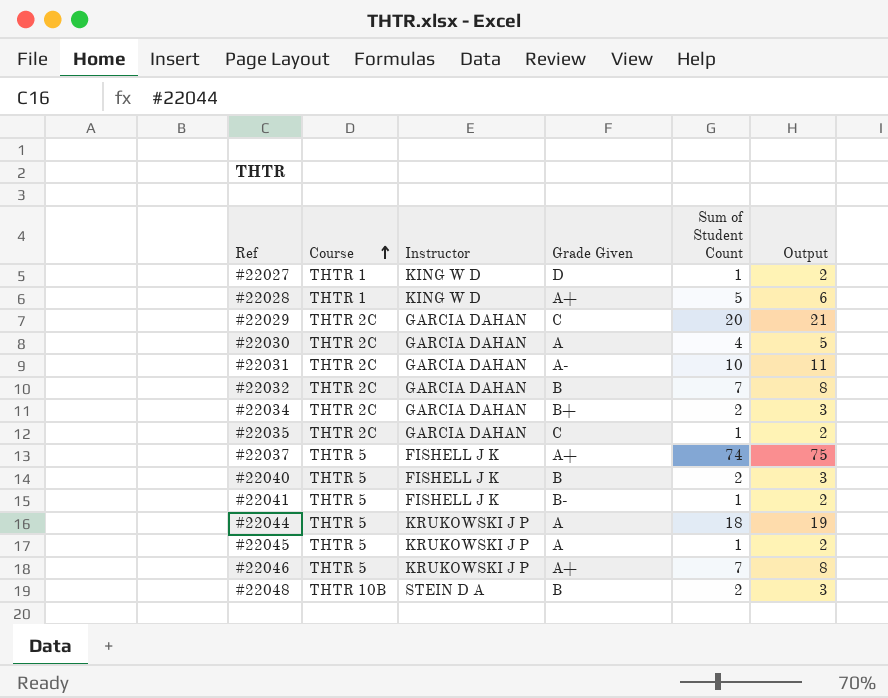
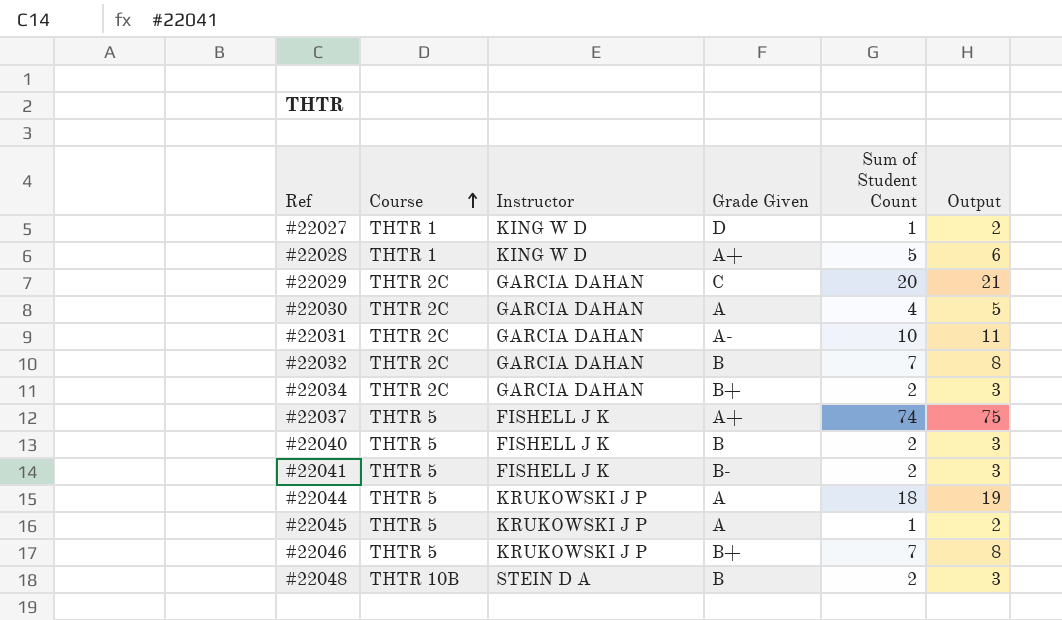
row #22035: THTR 2C | GARCIA DAHAN | C | 1 | 2 -> none
#22041 | Sum of Student Count: 1 -> 2
#22041 | Output: 2 -> 3
#22046 | Grade Given: A+ -> B+

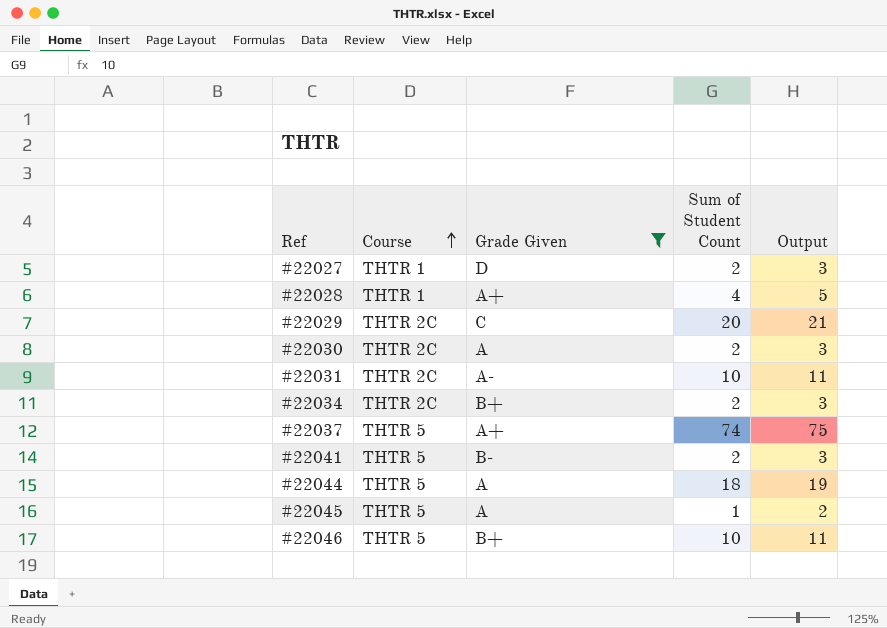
filter: none -> Grade Given != B
column Instructor | position: 3 -> none
#22027 | Sum of Student Count: 1 -> 2
#22027 | Output: 2 -> 3
#22028 | Sum of Student Count: 5 -> 4
#22028 | Output: 6 -> 5
#22030 | Sum of Student Count: 4 -> 2
#22030 | Output: 5 -> 3
#22046 | Sum of Student Count: 7 -> 10
#22046 | Output: 8 -> 11

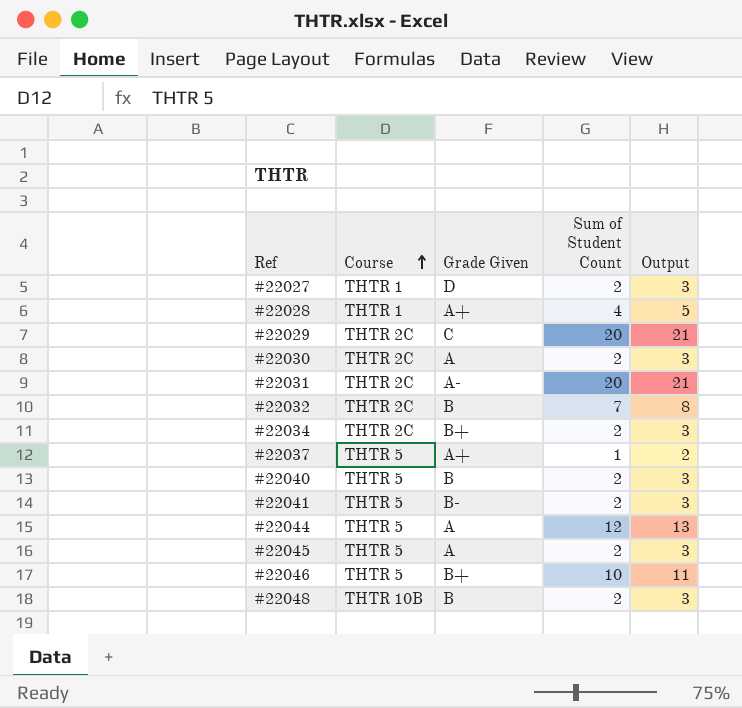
filter: Grade Given != B -> none
#22031 | Sum of Student Count: 10 -> 20
#22031 | Output: 11 -> 21
#22037 | Sum of Student Count: 74 -> 1
#22037 | Output: 75 -> 2
#22044 | Sum of Student Count: 18 -> 12
#22044 | Output: 19 -> 13
#22045 | Sum of Student Count: 1 -> 2
#22045 | Output: 2 -> 3

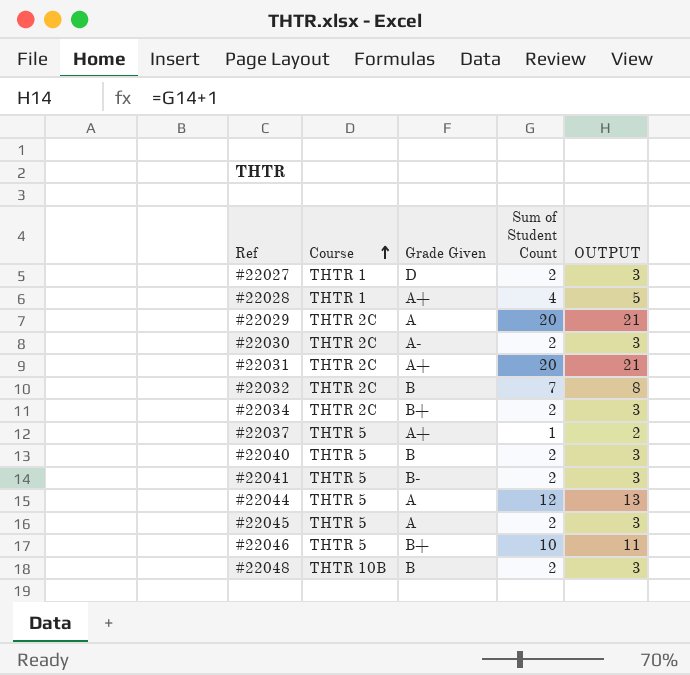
column name: Output -> OUTPUT
#22029 | Grade Given: C -> A
#22030 | Grade Given: A -> A-
#22031 | Grade Given: A- -> A+

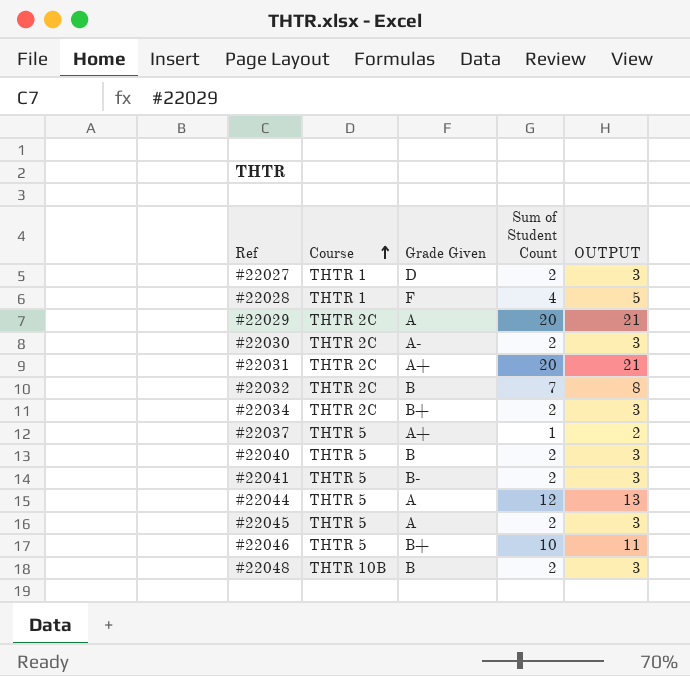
#22028 | Grade Given: A+ -> F

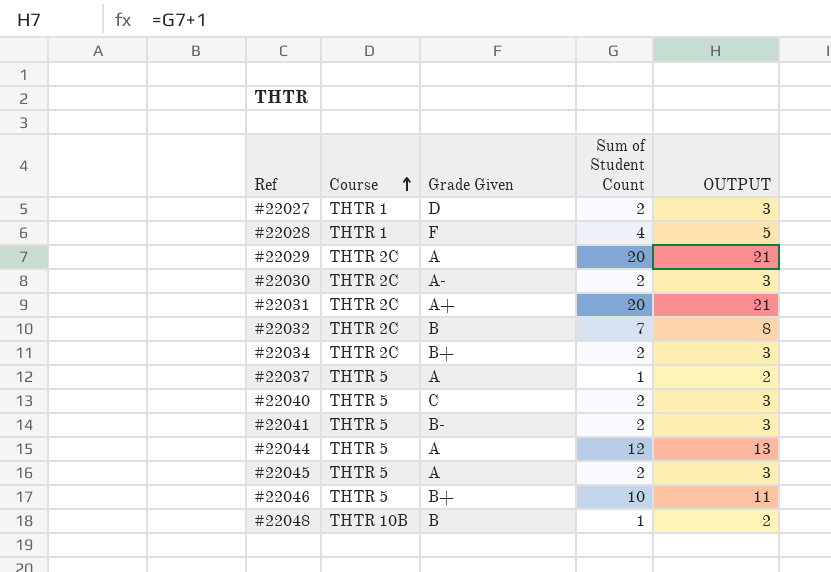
#22037 | Grade Given: A+ -> A
#22040 | Grade Given: B -> C
#22048 | Sum of Student Count: 2 -> 1
#22048 | OUTPUT: 3 -> 2

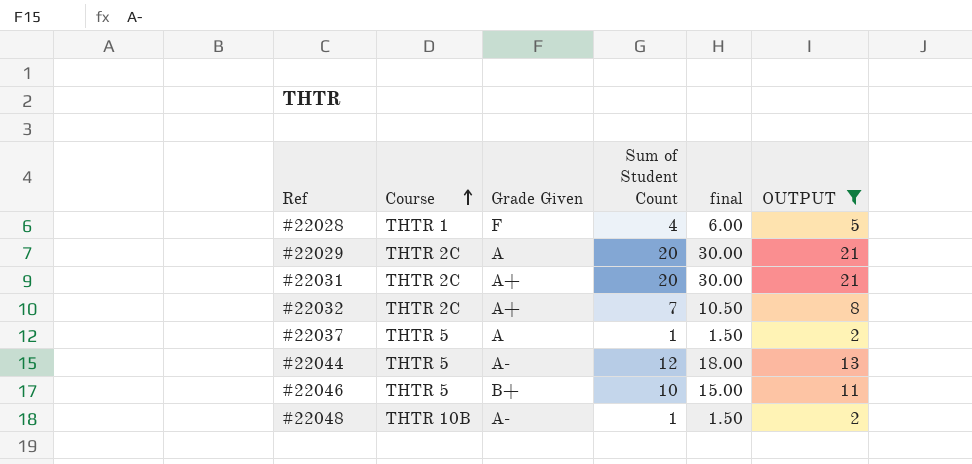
filter: none -> OUTPUT != 3
column final | formula: none -> [Sum of Student Count] * 1.5
#22032 | Grade Given: B -> A+
#22044 | Grade Given: A -> A-
#22048 | Grade Given: B -> A-

